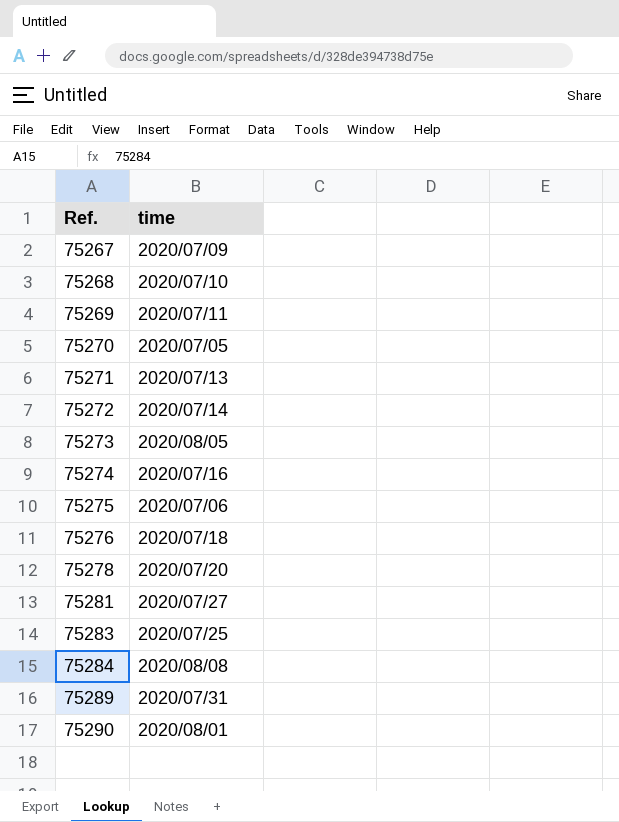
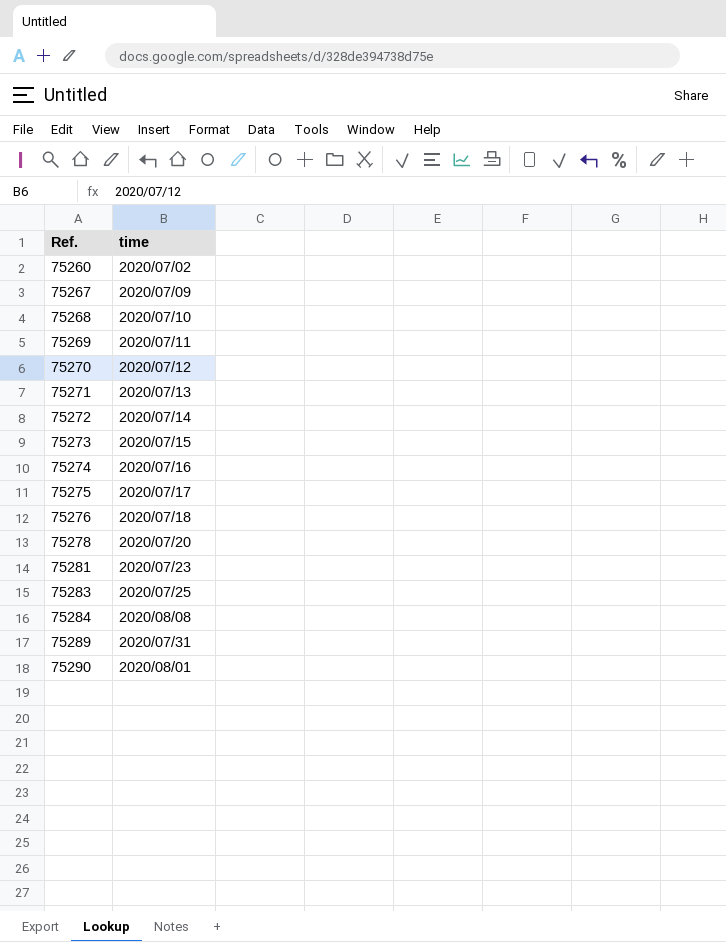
row 75260: none -> 2020/07/02
75270 | time: 2020/07/05 -> 2020/07/12
75273 | time: 2020/08/05 -> 2020/07/15
75275 | time: 2020/07/06 -> 2020/07/17
75281 | time: 2020/07/27 -> 2020/07/23

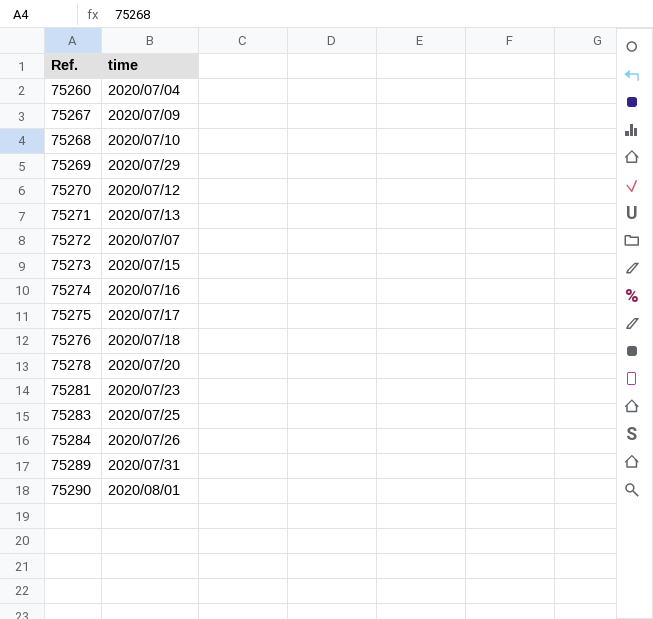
75260 | time: 2020/07/02 -> 2020/07/04
75269 | time: 2020/07/11 -> 2020/07/29
75272 | time: 2020/07/14 -> 2020/07/07
75284 | time: 2020/08/08 -> 2020/07/26

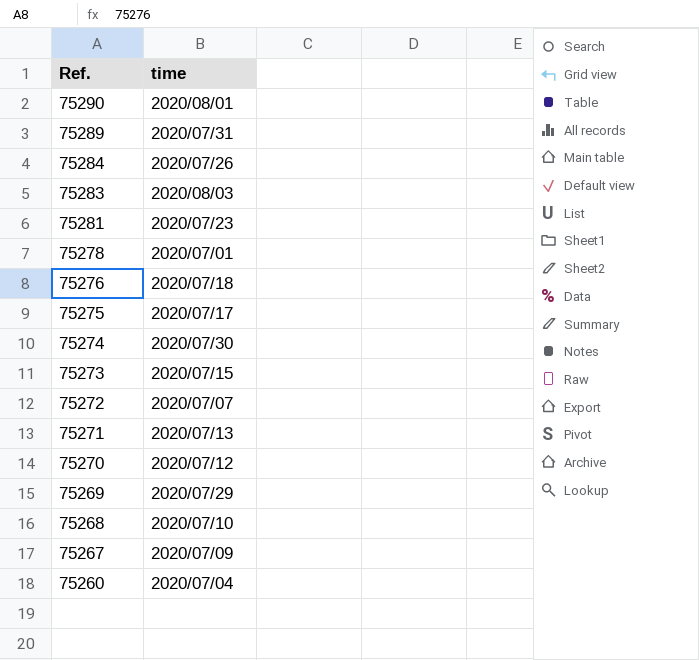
row order: Ref. ascending -> Ref. descending
75283 | time: 2020/07/25 -> 2020/08/03
75278 | time: 2020/07/20 -> 2020/07/01
75274 | time: 2020/07/16 -> 2020/07/30

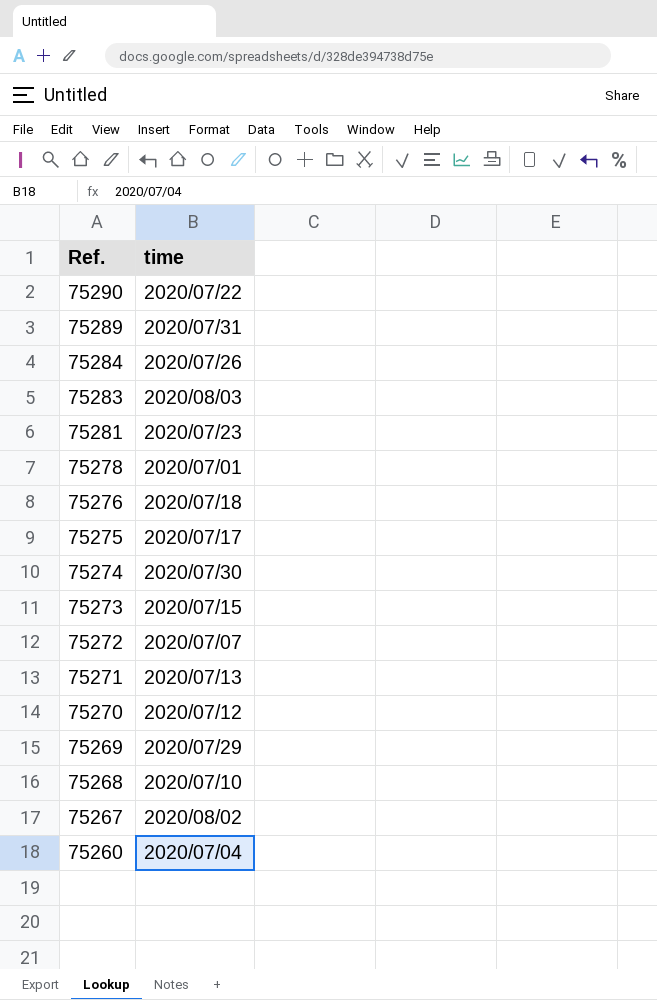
75290 | time: 2020/08/01 -> 2020/07/22
75267 | time: 2020/07/09 -> 2020/08/02

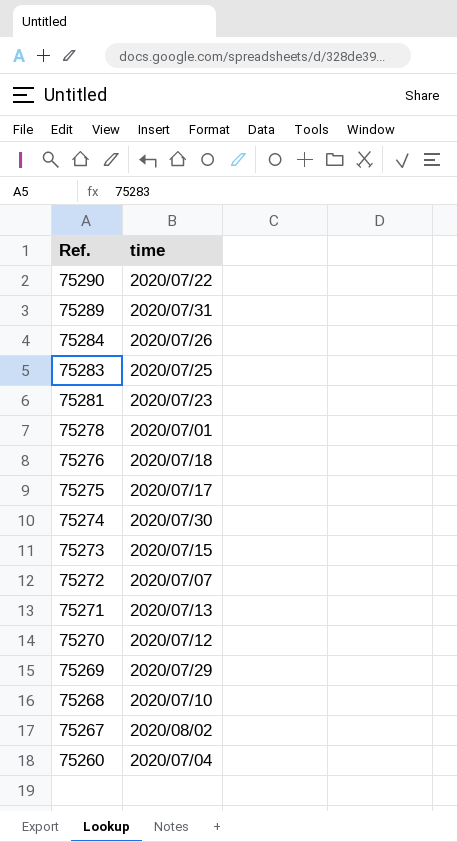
75283 | time: 2020/08/03 -> 2020/07/25

